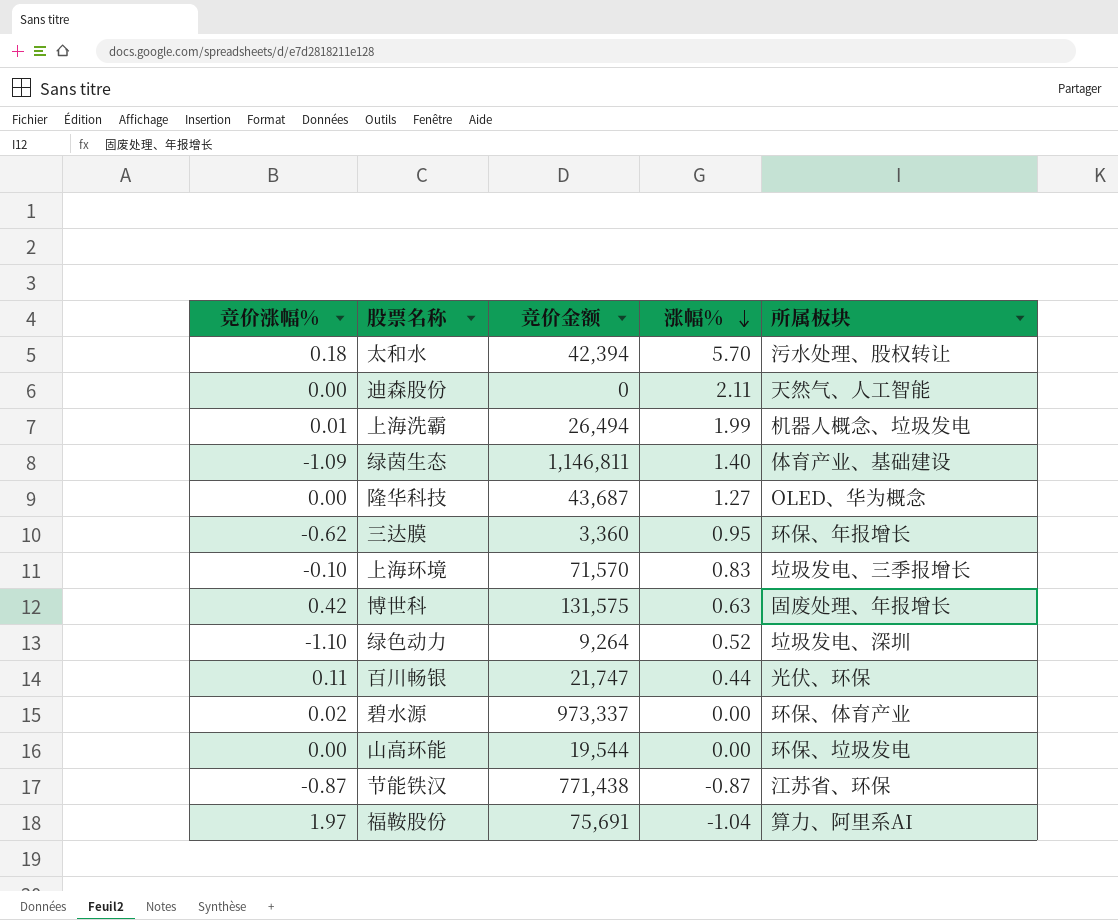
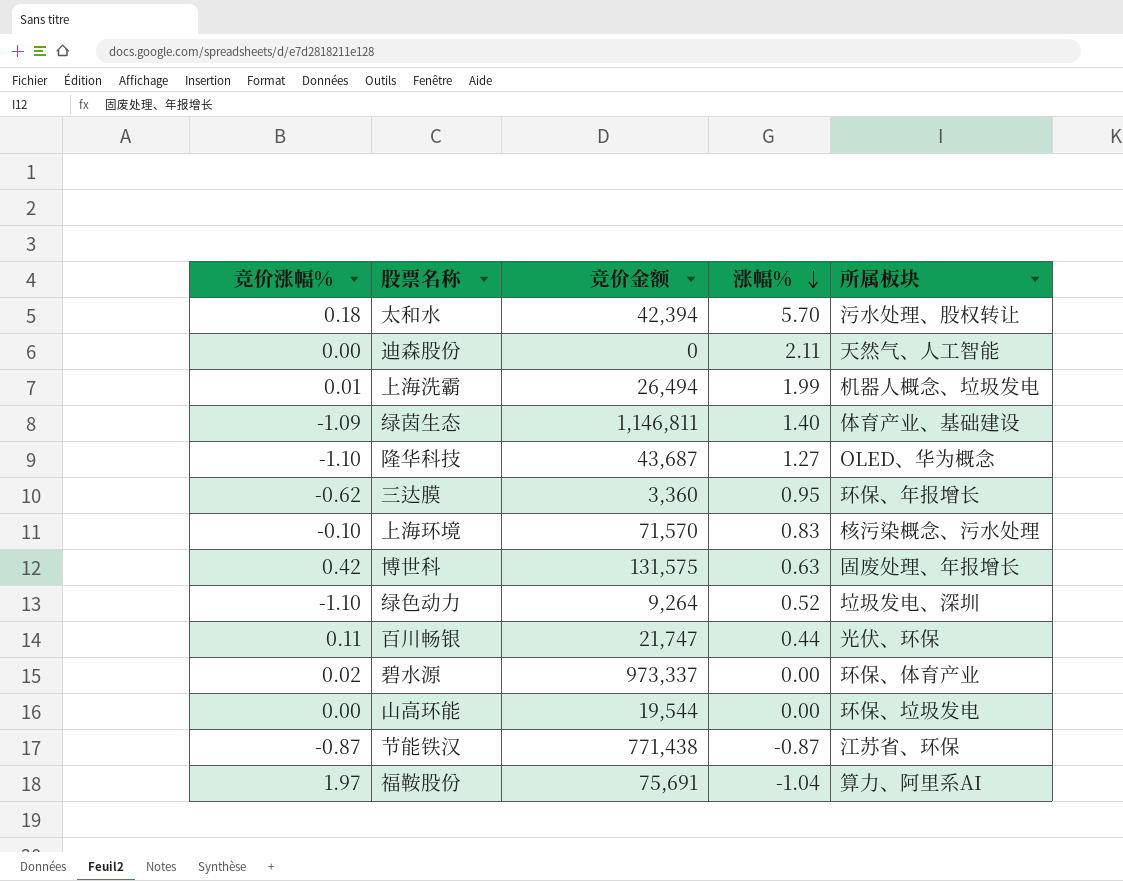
隆华科技 | 竞价涨幅%: 0.00 -> -1.10
上海环境 | 所属板块: 垃圾发电、三季报增长 -> 核污染概念、污水处理

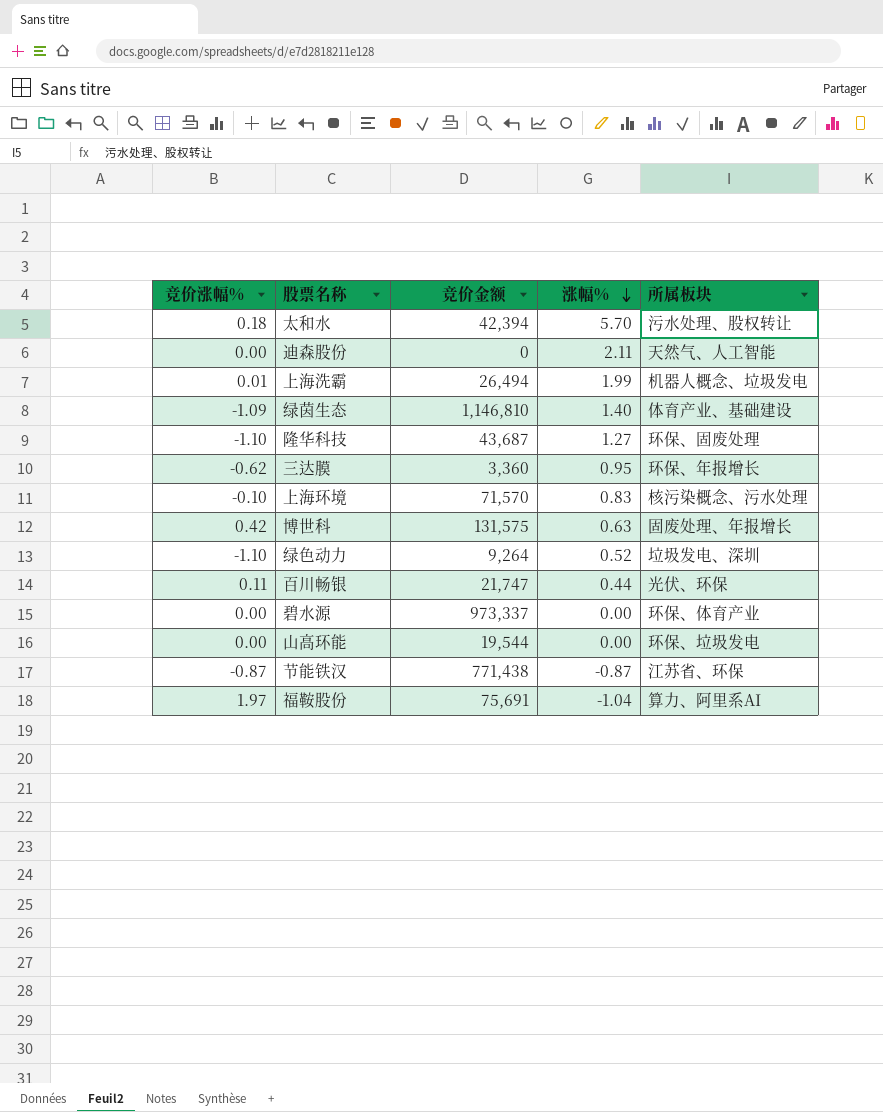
绿茵生态 | 竞价金额: 1,146,811 -> 1,146,810
隆华科技 | 所属板块: OLED、华为概念 -> 环保、固废处理
碧水源 | 竞价涨幅%: 0.02 -> 0.00

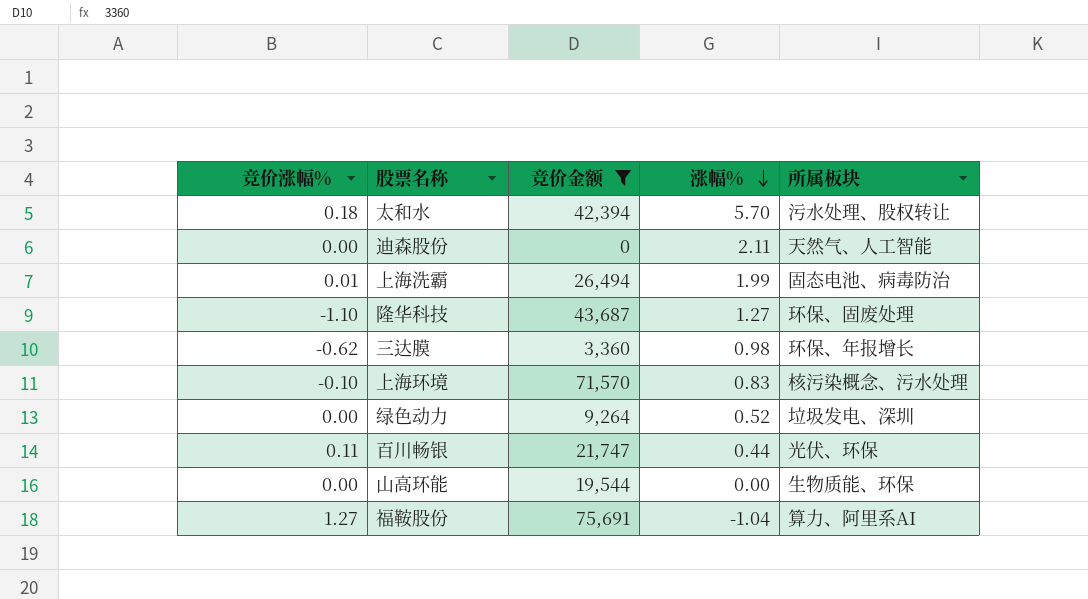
filter: none -> 竞价金额 <= 75,691
上海洗霸 | 所属板块: 机器人概念、垃圾发电 -> 固态电池、病毒防治
三达膜 | 涨幅%: 0.95 -> 0.98
绿色动力 | 竞价涨幅%: -1.10 -> 0.00
山高环能 | 所属板块: 环保、垃圾发电 -> 生物质能、环保
福鞍股份 | 竞价涨幅%: 1.97 -> 1.27

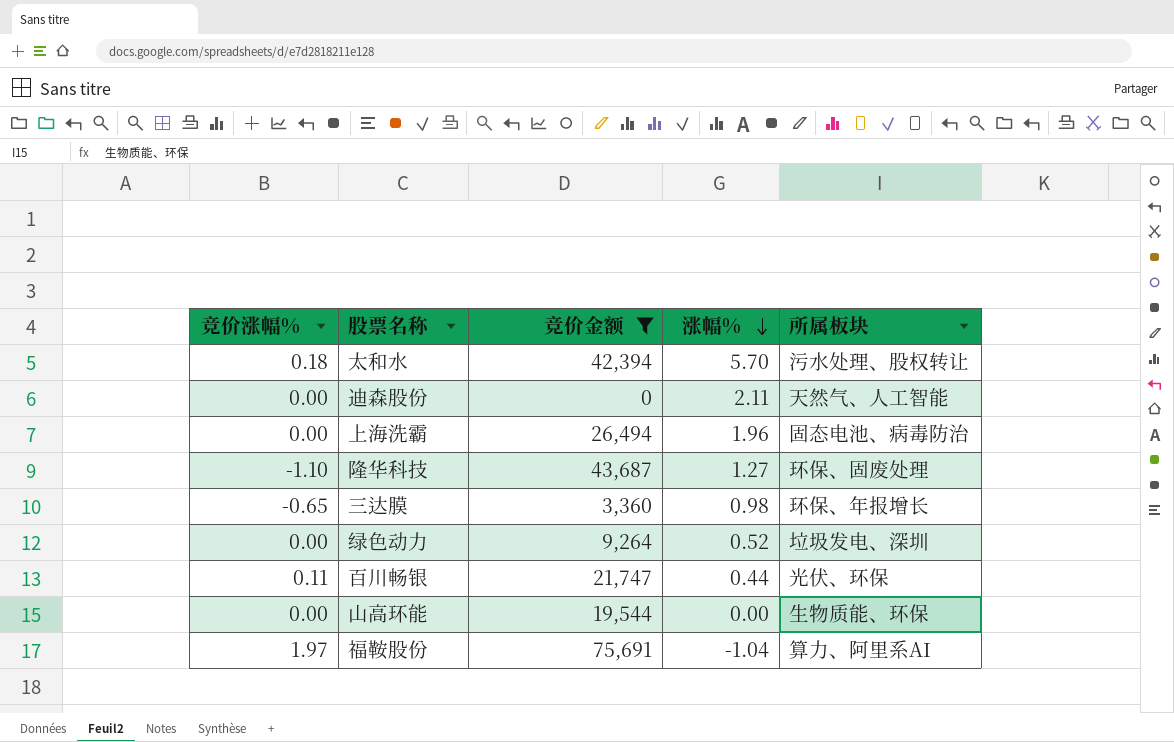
row 上海环境: -0.10 | 71,570 | 0.83 | 核污染概念、污水处理 -> none
上海洗霸 | 竞价涨幅%: 0.01 -> 0.00
上海洗霸 | 涨幅%: 1.99 -> 1.96
三达膜 | 竞价涨幅%: -0.62 -> -0.65
福鞍股份 | 竞价涨幅%: 1.27 -> 1.97

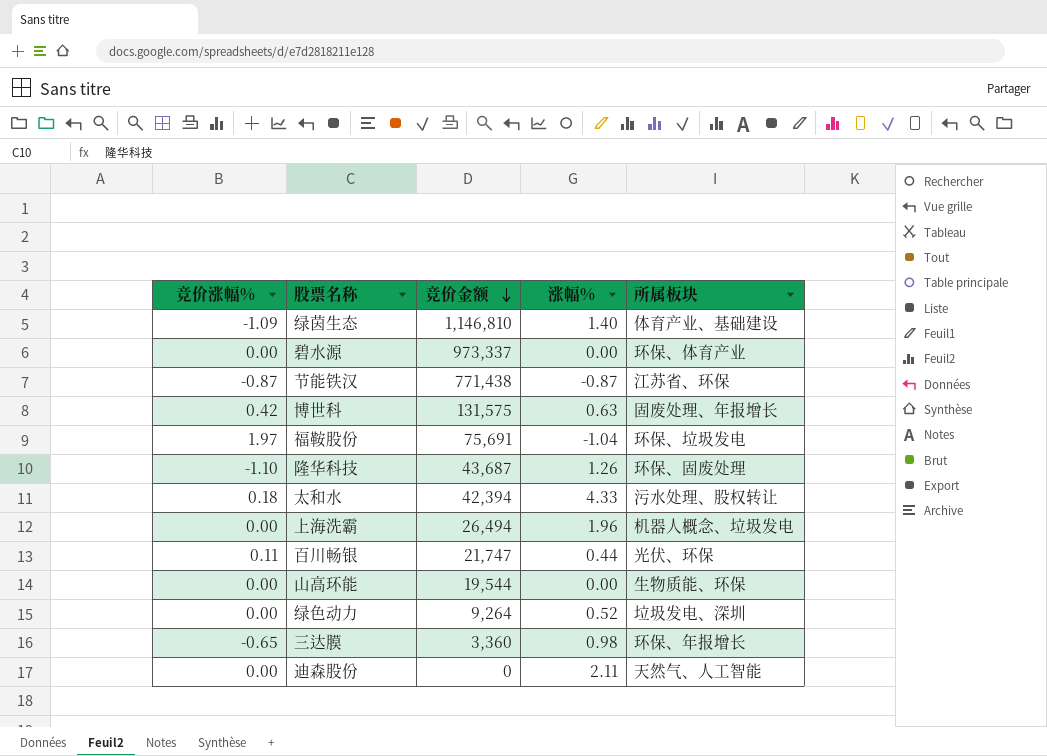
filter: 竞价金额 <= 75,691 -> none
row order: 涨幅% descending -> 竞价金额 descending
福鞍股份 | 所属板块: 算力、阿里系AI -> 环保、垃圾发电
隆华科技 | 涨幅%: 1.27 -> 1.26
太和水 | 涨幅%: 5.70 -> 4.33
上海洗霸 | 所属板块: 固态电池、病毒防治 -> 机器人概念、垃圾发电

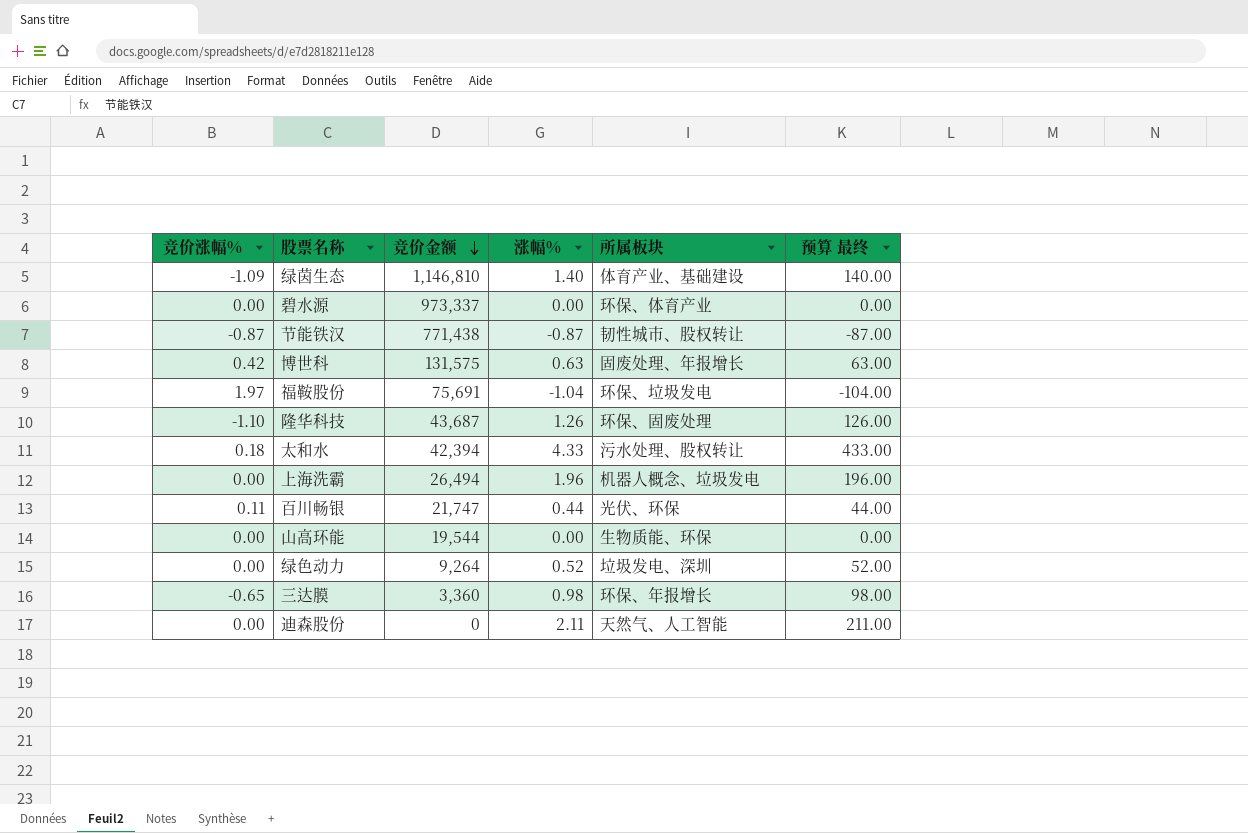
column 预算 最终 | formula: none -> [涨幅%] * 100
节能铁汉 | 所属板块: 江苏省、环保 -> 韧性城市、股权转让

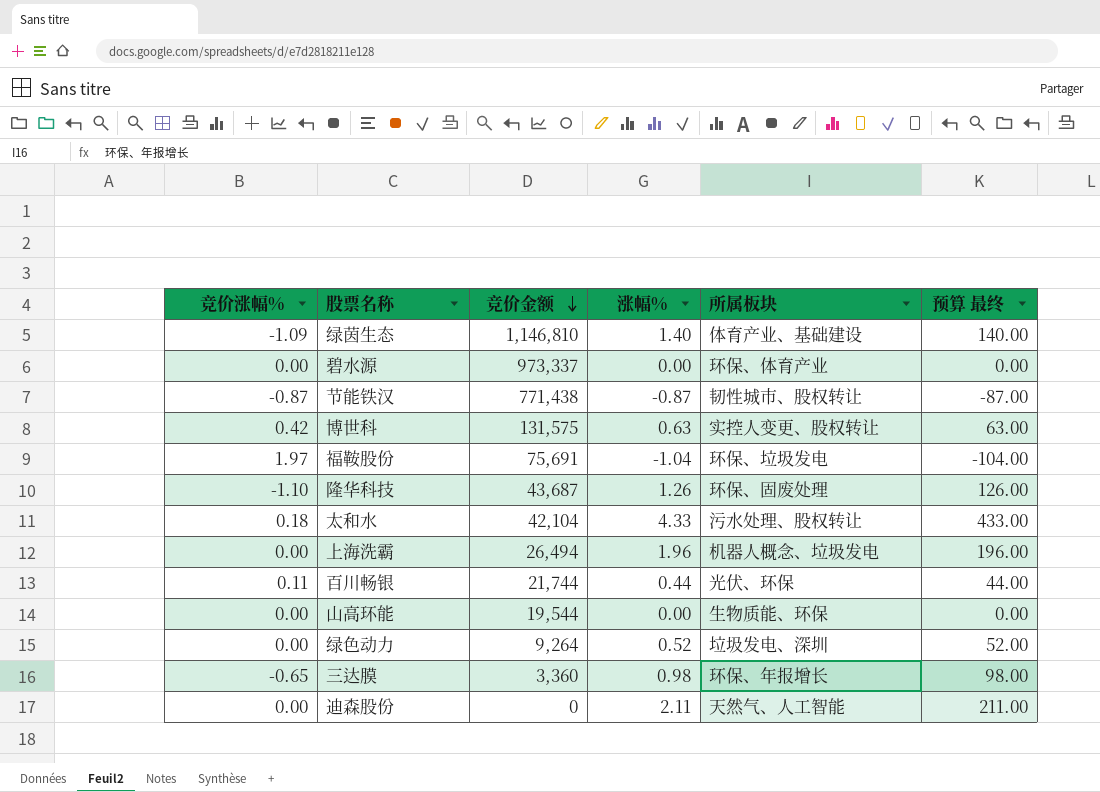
博世科 | 所属板块: 固废处理、年报增长 -> 实控人变更、股权转让
太和水 | 竞价金额: 42,394 -> 42,104
百川畅银 | 竞价金额: 21,747 -> 21,744

